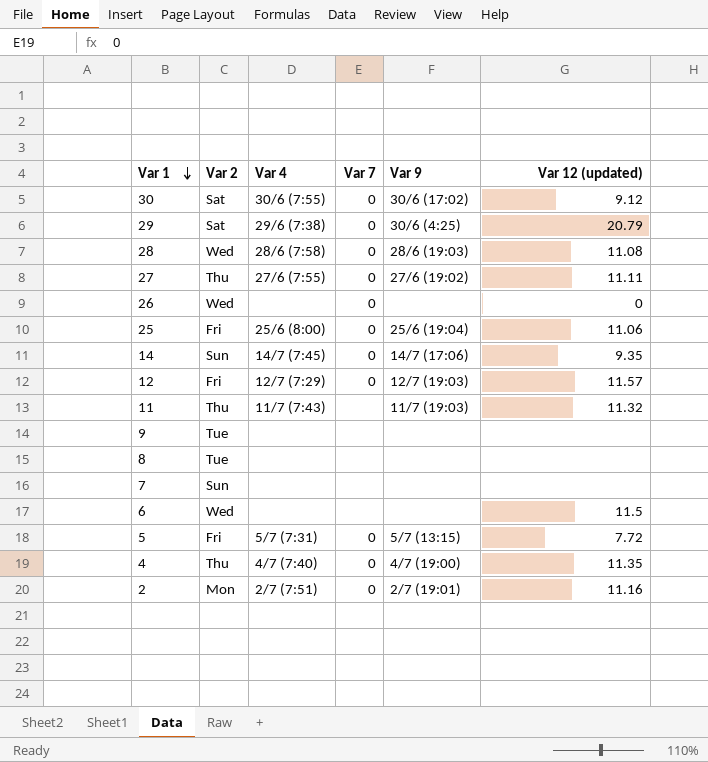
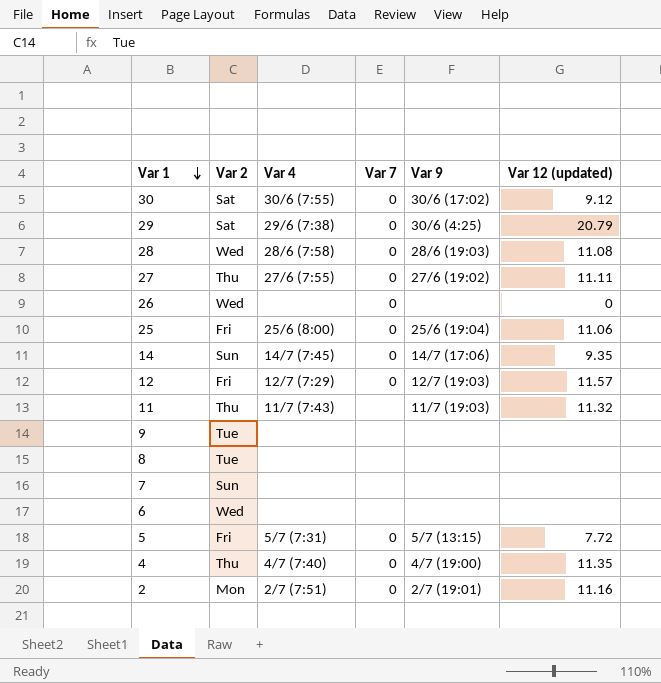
6 | Var 12 (updated): 11.5 -> none

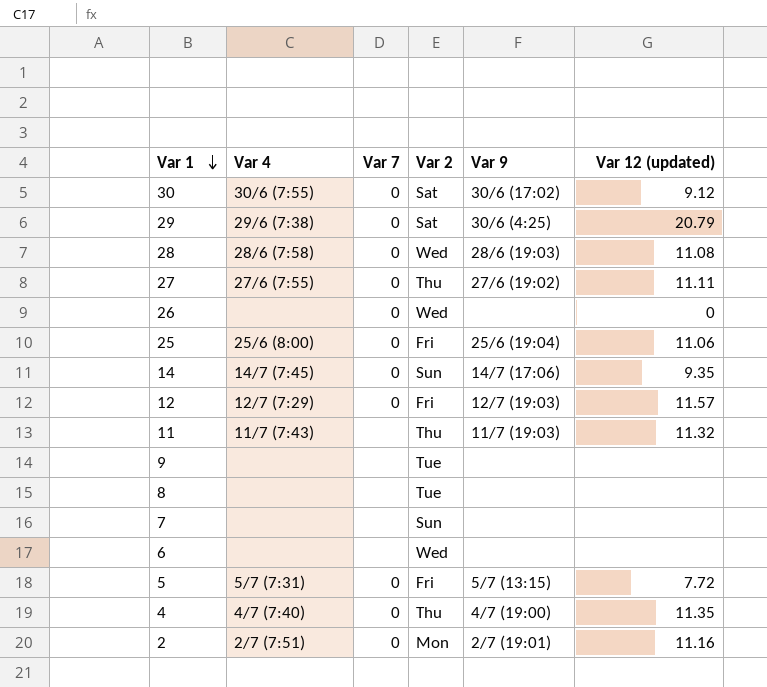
column Var 2 | position: 2 -> 4

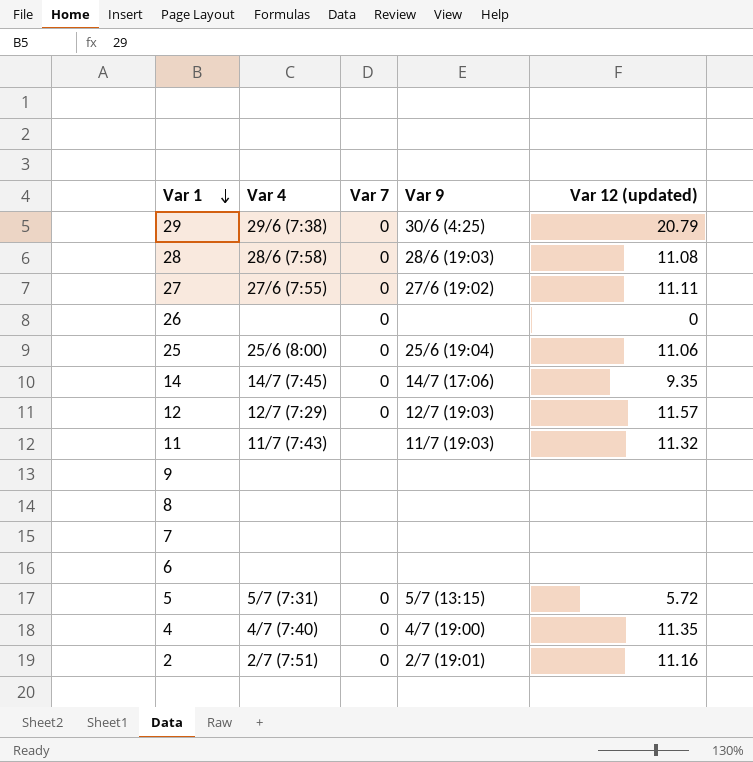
column Var 2 | position: 4 -> none
row 30: 30/6 (7:55) | 0 | Sat | 30/6 (17:02) | 9.12 -> none
5 | Var 12 (updated): 7.72 -> 5.72

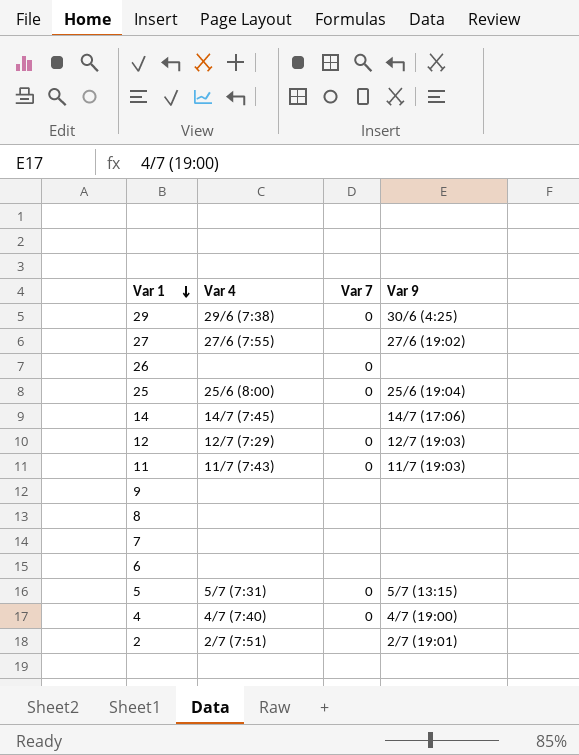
column Var 12 (updated) | position: 5 -> none
row 28: 28/6 (7:58) | 0 | 28/6 (19:03) | 11.08 -> none
27 | Var 7: 0 -> none
14 | Var 7: 0 -> none
11 | Var 7: none -> 0
2 | Var 7: 0 -> none

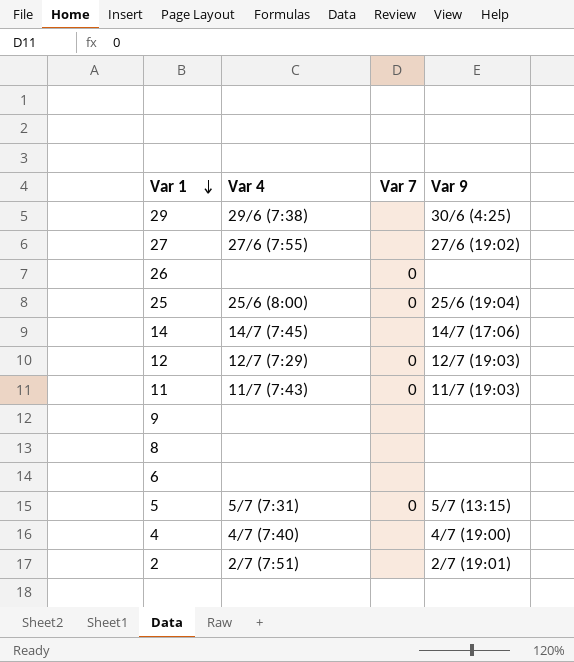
row 7: none | none | none -> none
29 | Var 7: 0 -> none
4 | Var 7: 0 -> none

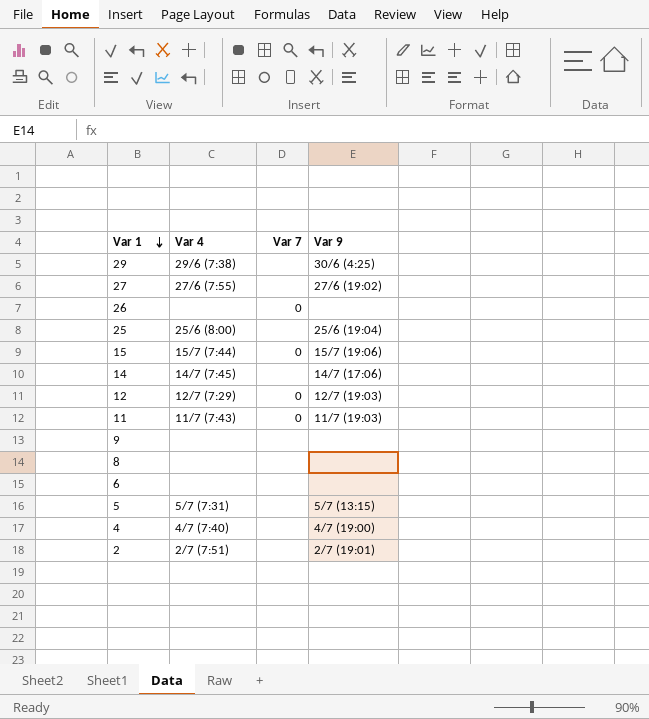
25 | Var 7: 0 -> none
row 15: none -> 15/7 (7:44) | 0 | 15/7 (19:06)
5 | Var 7: 0 -> none

